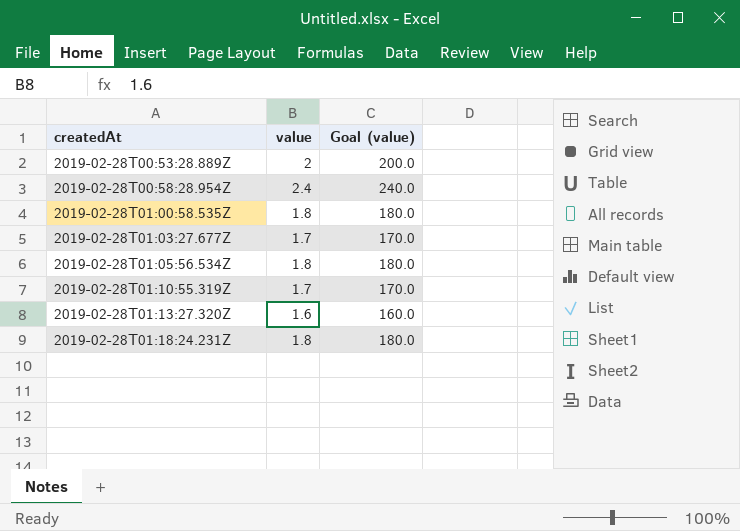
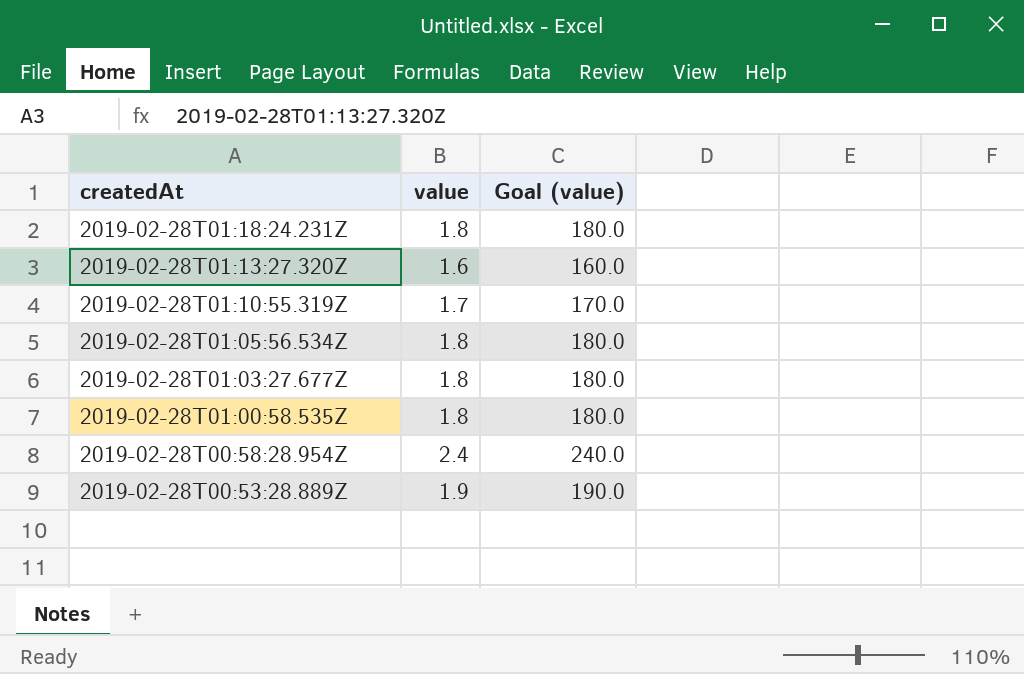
row order: createdAt ascending -> createdAt descending
2019-02-28T01:03:27.677Z | value: 1.7 -> 1.8
2019-02-28T01:03:27.677Z | Goal (value): 170.0 -> 180.0
2019-02-28T00:53:28.889Z | value: 2 -> 1.9
2019-02-28T00:53:28.889Z | Goal (value): 200.0 -> 190.0

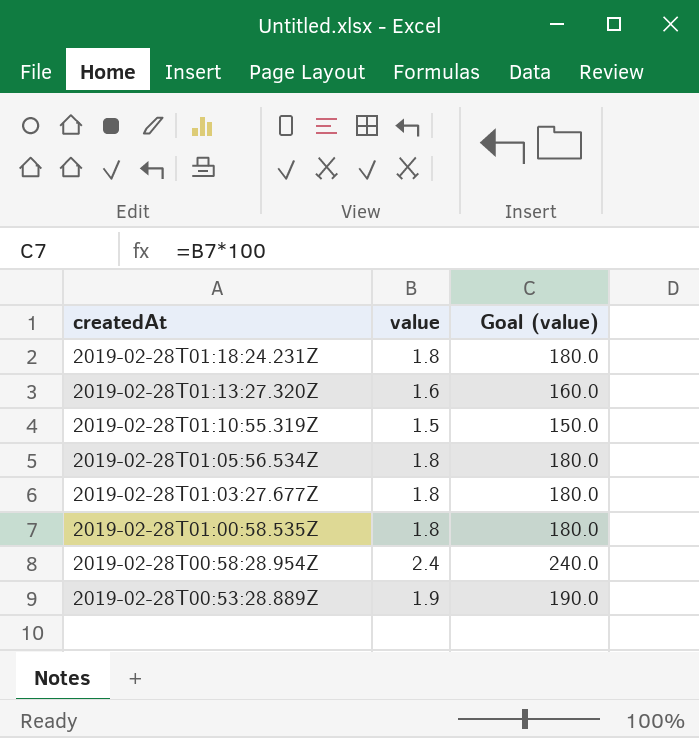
2019-02-28T01:10:55.319Z | value: 1.7 -> 1.5
2019-02-28T01:10:55.319Z | Goal (value): 170.0 -> 150.0

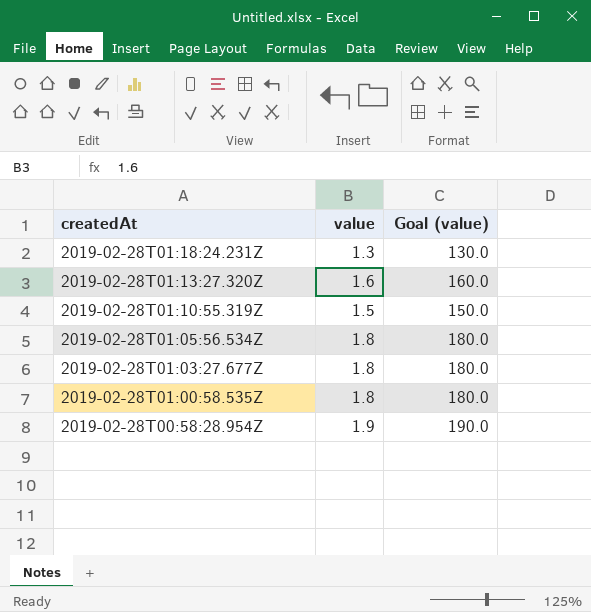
row 2019-02-28T00:53:28.889Z: 1.9 | 190.0 -> none
2019-02-28T01:18:24.231Z | value: 1.8 -> 1.3
2019-02-28T01:18:24.231Z | Goal (value): 180.0 -> 130.0
2019-02-28T00:58:28.954Z | value: 2.4 -> 1.9
2019-02-28T00:58:28.954Z | Goal (value): 240.0 -> 190.0

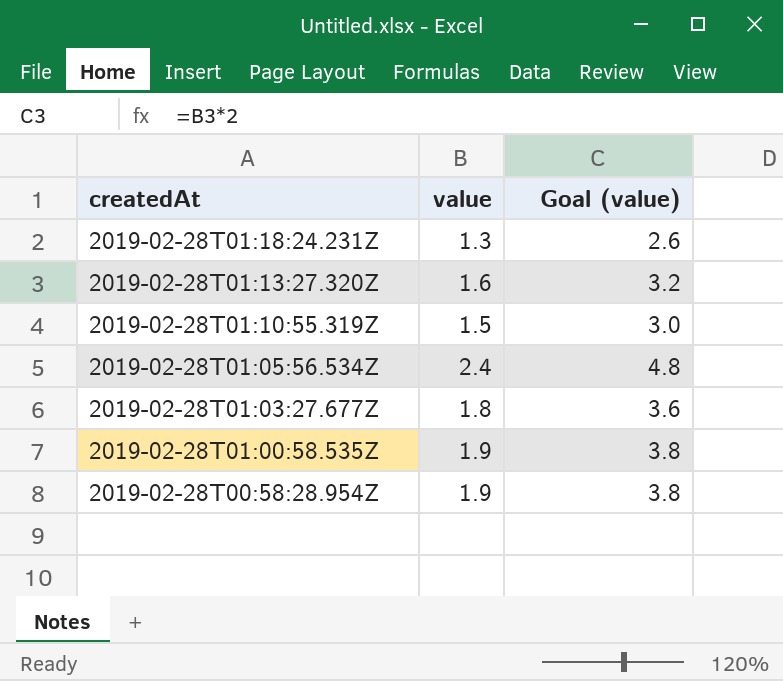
column Goal (value) | formula: [value] * 100 -> [value] * 2
2019-02-28T01:05:56.534Z | value: 1.8 -> 2.4
2019-02-28T01:00:58.535Z | value: 1.8 -> 1.9

